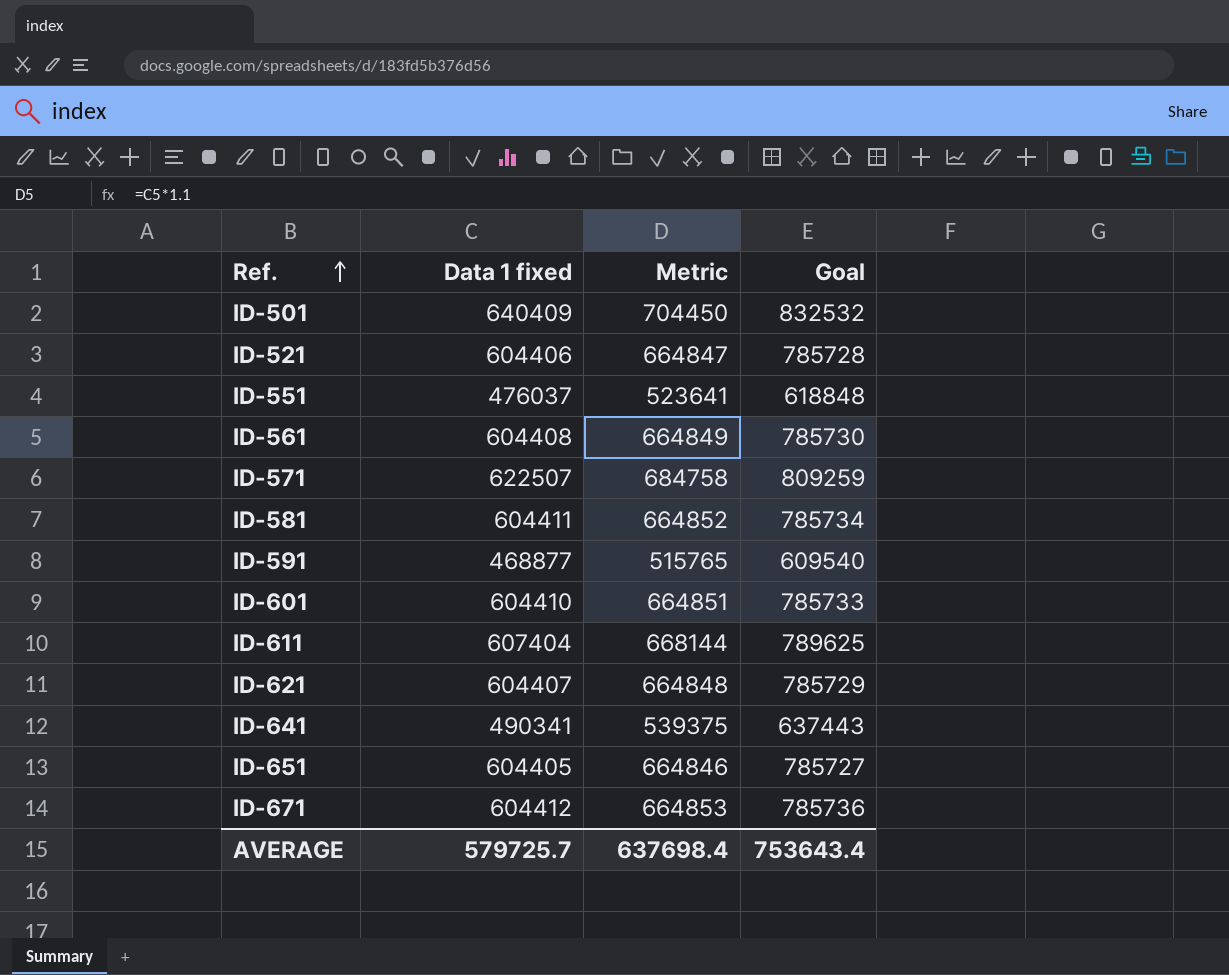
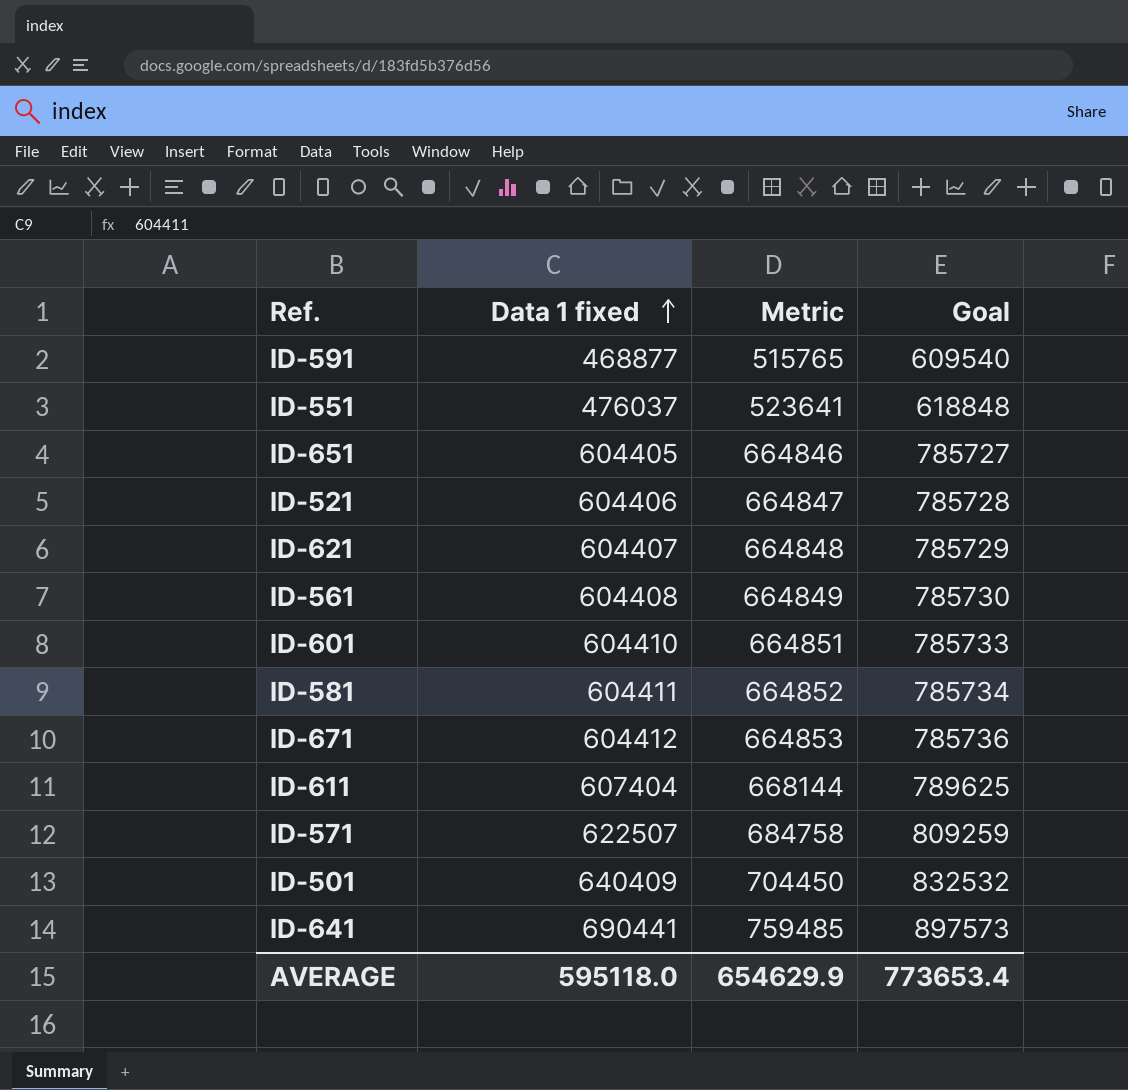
row order: Ref. ascending -> Data 1 fixed ascending
ID-641 | Data 1 fixed: 490341 -> 690441
ID-641 | Metric: 539375 -> 759485
ID-641 | Goal: 637443 -> 897573
AVERAGE | Data 1 fixed: 579725.7 -> 595118.0
AVERAGE | Metric: 637698.4 -> 654629.9
AVERAGE | Goal: 753643.4 -> 773653.4

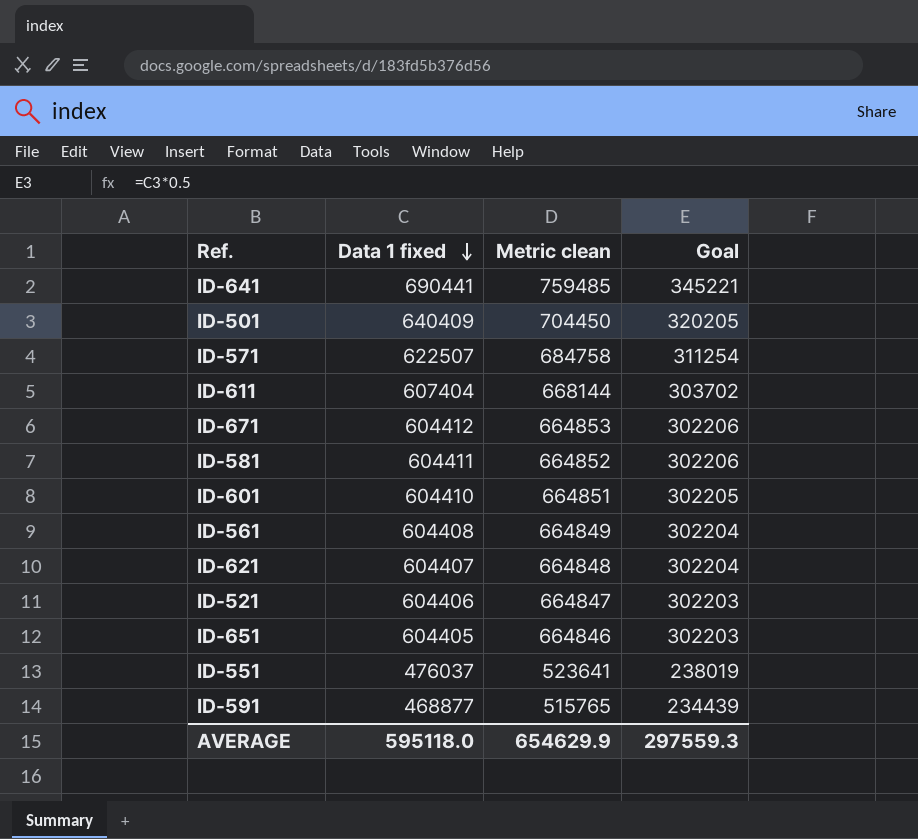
row order: Data 1 fixed ascending -> Data 1 fixed descending
column name: Metric -> Metric clean
column Goal | formula: [Data 1 fixed] * 1.3 -> [Data 1 fixed] * 0.5
AVERAGE | Goal: 773653.4 -> 297559.3

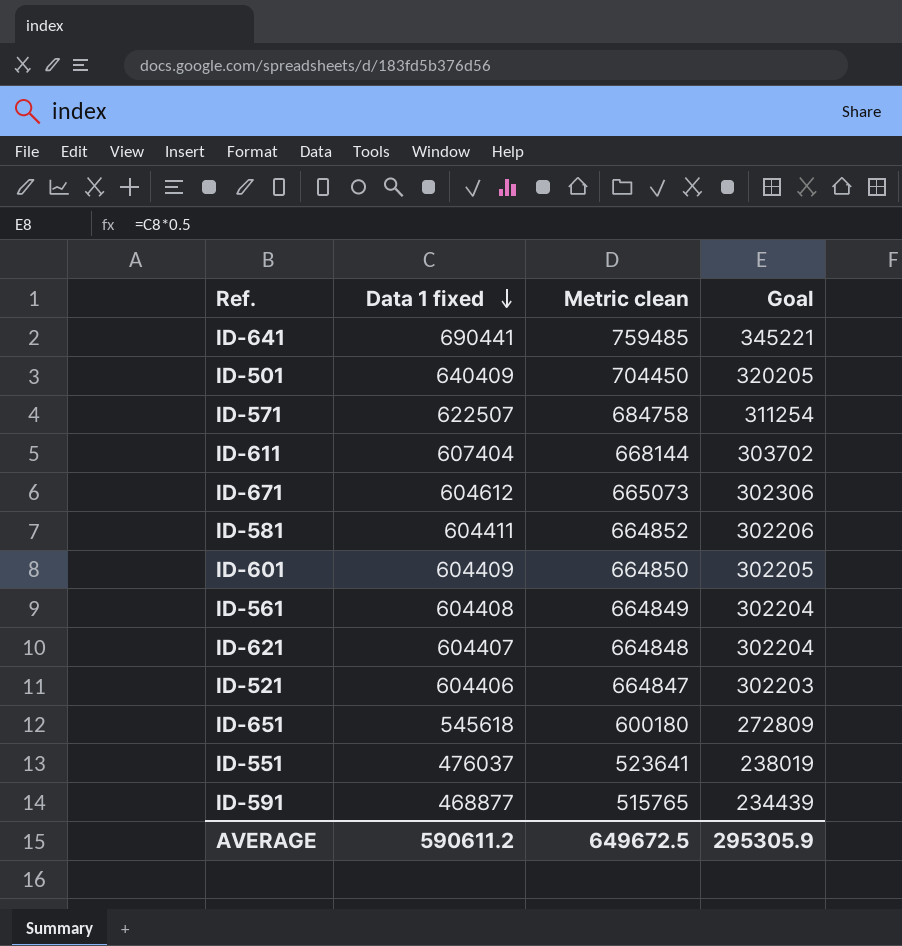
ID-671 | Data 1 fixed: 604412 -> 604612
ID-671 | Metric clean: 664853 -> 665073
ID-671 | Goal: 302206 -> 302306
ID-601 | Data 1 fixed: 604410 -> 604409
ID-601 | Metric clean: 664851 -> 664850
ID-651 | Data 1 fixed: 604405 -> 545618
ID-651 | Metric clean: 664846 -> 600180
ID-651 | Goal: 302203 -> 272809
AVERAGE | Data 1 fixed: 595118.0 -> 590611.2
AVERAGE | Metric clean: 654629.9 -> 649672.5
AVERAGE | Goal: 297559.3 -> 295305.9

